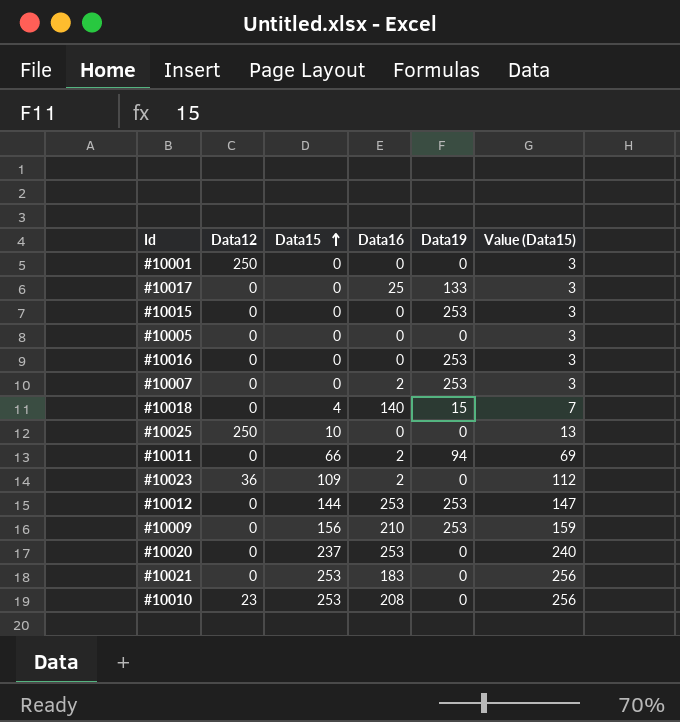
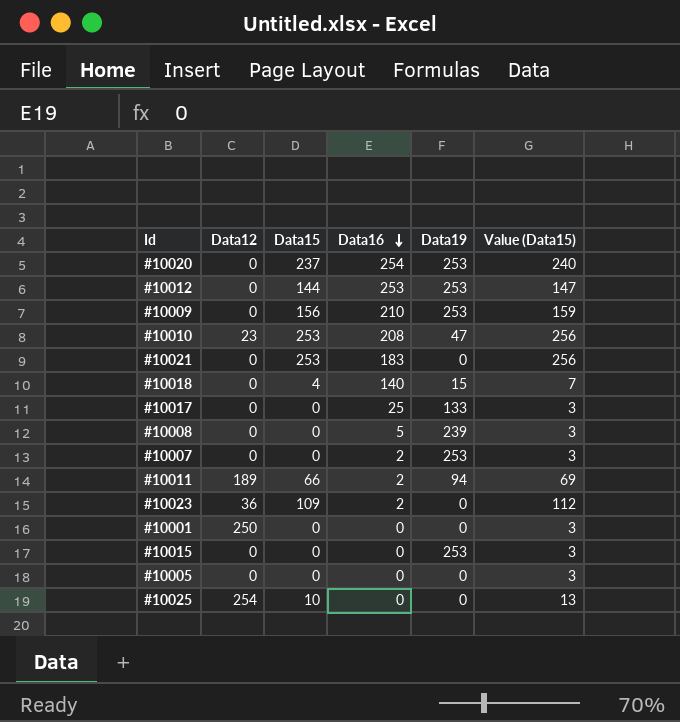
row order: Data15 ascending -> Data16 descending
row #10016: 0 | 0 | 0 | 253 | 3 -> none
#10020 | Data16: 253 -> 254
#10020 | Data19: 0 -> 253
#10010 | Data19: 0 -> 47
row #10008: none -> 0 | 0 | 5 | 239 | 3
#10011 | Data12: 0 -> 189
#10025 | Data12: 250 -> 254

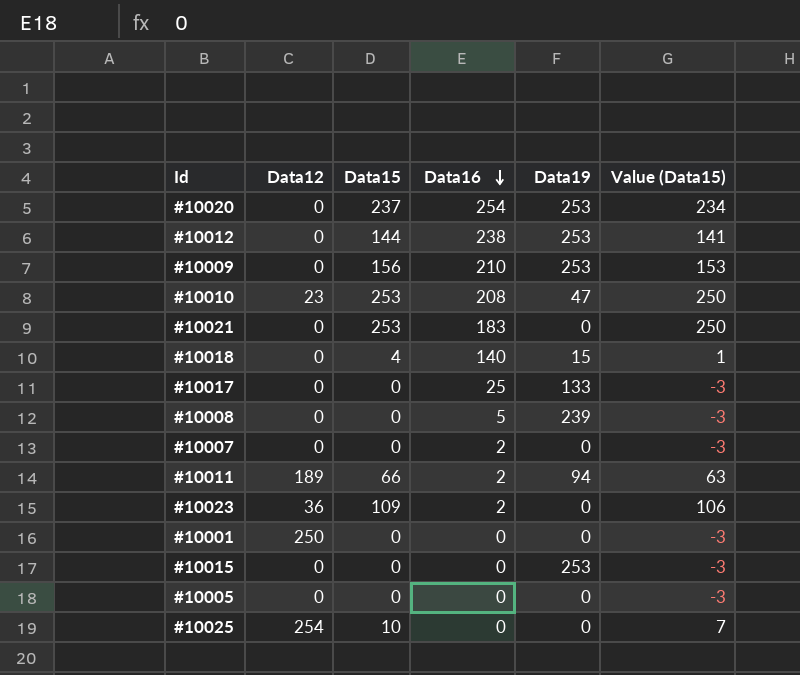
column Value (Data15) | formula: [Data15] + 3 -> [Data15] - 3
#10012 | Data16: 253 -> 238
#10007 | Data19: 253 -> 0

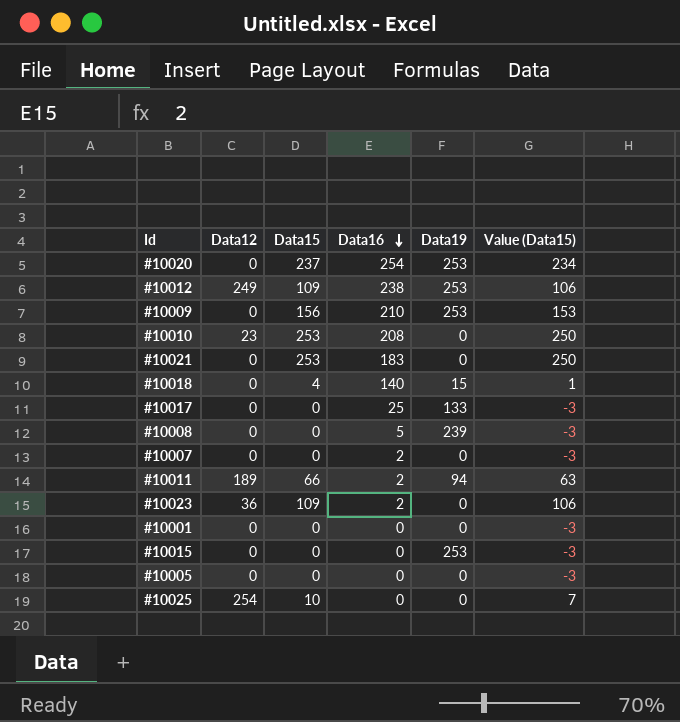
#10012 | Data12: 0 -> 249
#10012 | Data15: 144 -> 109
#10012 | Value (Data15): 141 -> 106
#10010 | Data19: 47 -> 0
#10001 | Data12: 250 -> 0

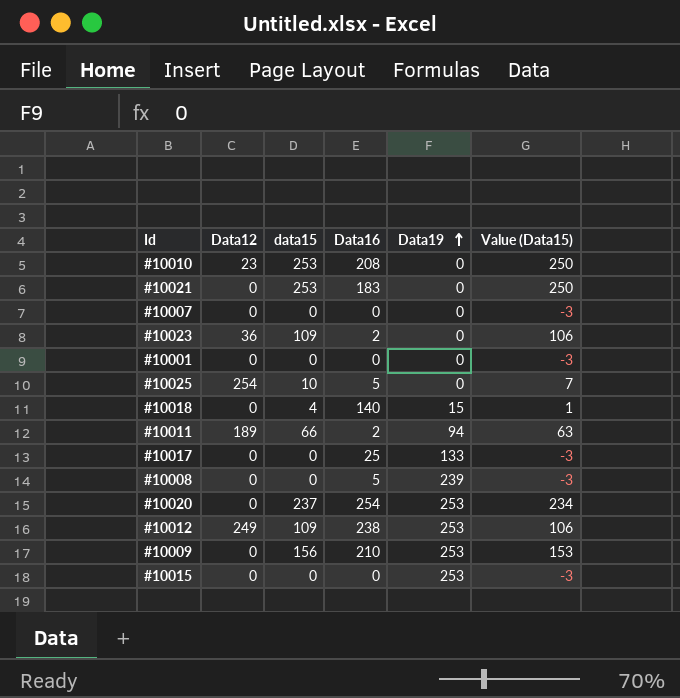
row order: Data16 descending -> Data19 ascending
column name: Data15 -> data15
row #10005: 0 | 0 | 0 | 0 | -3 -> none
#10007 | Data16: 2 -> 0
#10025 | Data16: 0 -> 5

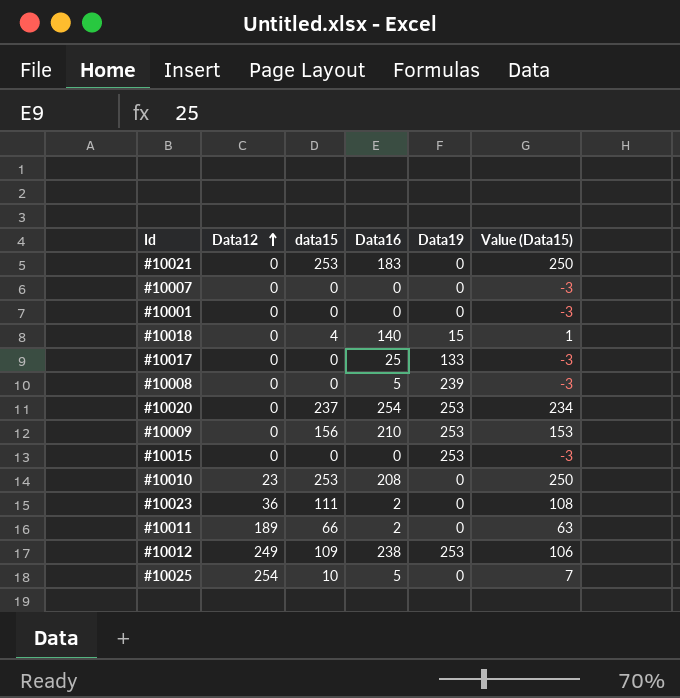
row order: Data19 ascending -> Data12 ascending
#10023 | data15: 109 -> 111
#10023 | Value (Data15): 106 -> 108
#10011 | Data19: 94 -> 0

